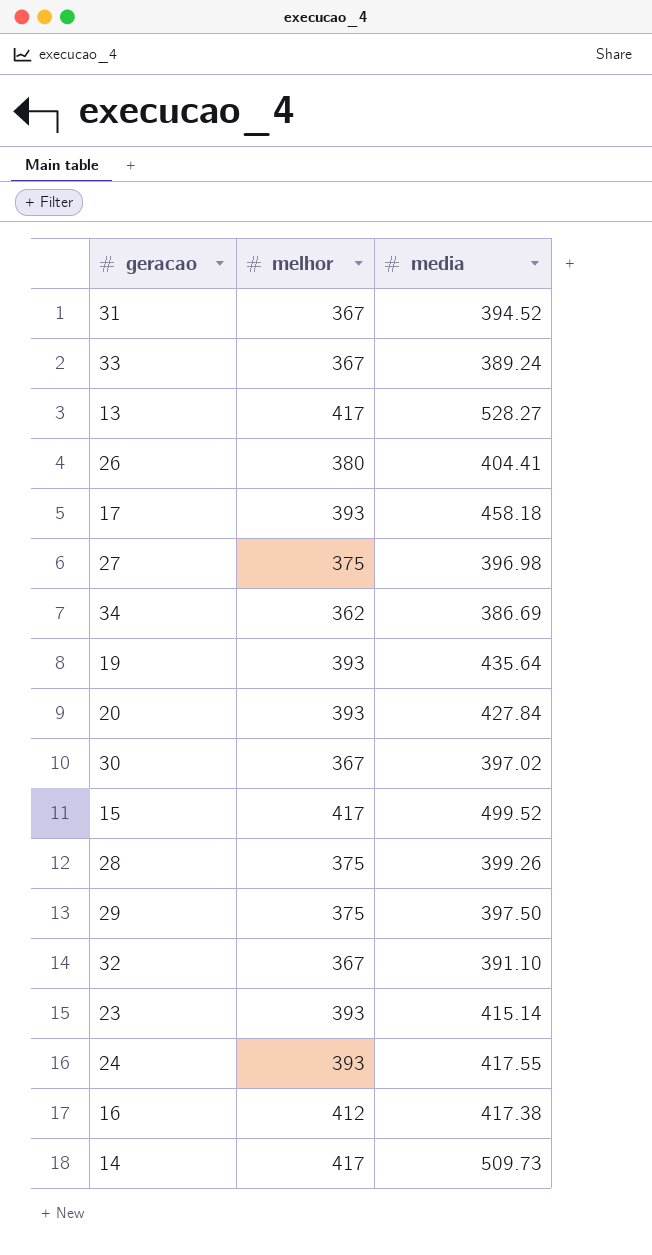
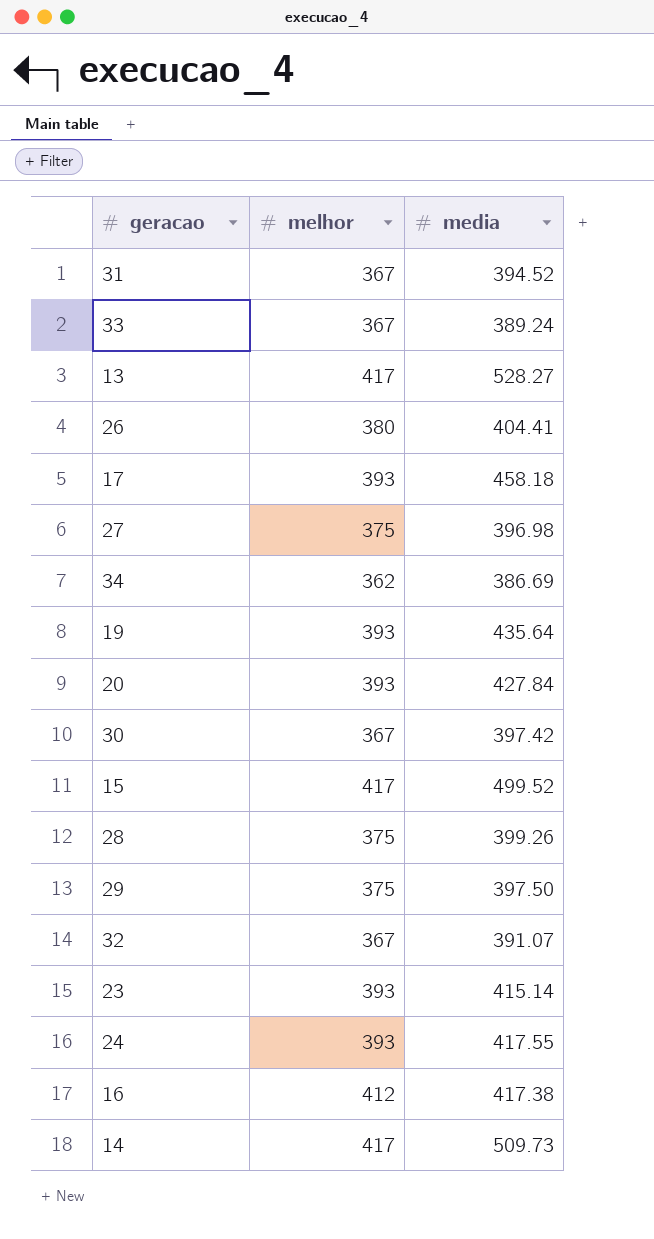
30 | media: 397.02 -> 397.42
32 | media: 391.10 -> 391.07

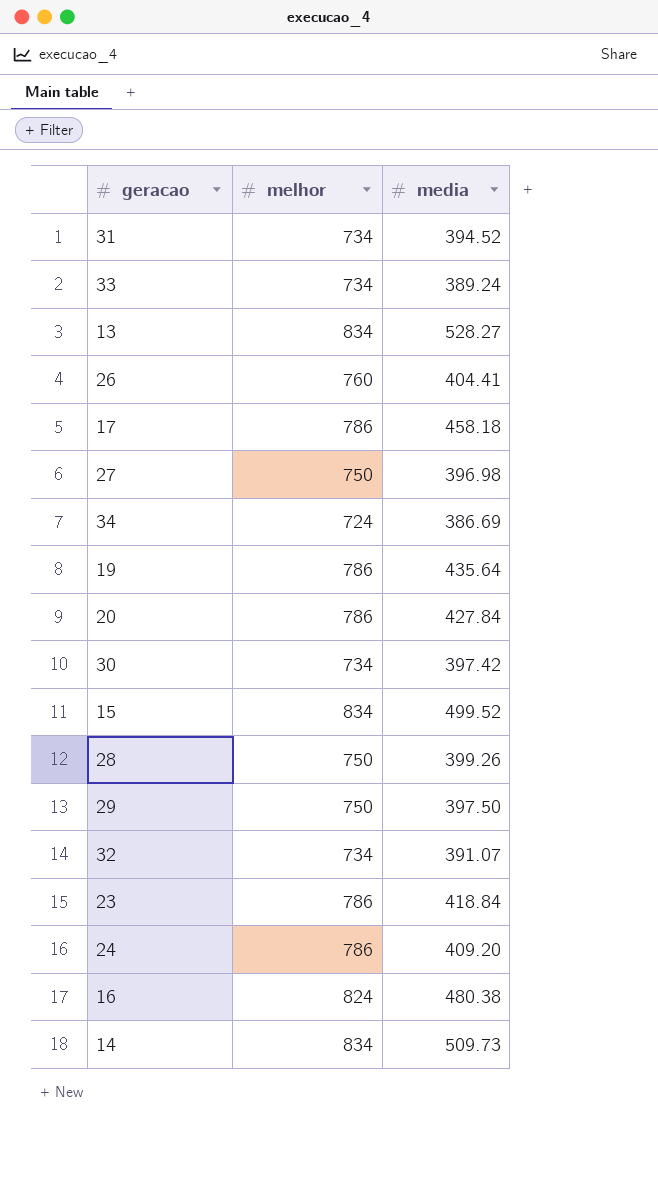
31 | melhor: 367 -> 734
33 | melhor: 367 -> 734
13 | melhor: 417 -> 834
26 | melhor: 380 -> 760
17 | melhor: 393 -> 786
27 | melhor: 375 -> 750
34 | melhor: 362 -> 724
19 | melhor: 393 -> 786
20 | melhor: 393 -> 786
30 | melhor: 367 -> 734
15 | melhor: 417 -> 834
28 | melhor: 375 -> 750
29 | melhor: 375 -> 750
32 | melhor: 367 -> 734
23 | melhor: 393 -> 786
23 | media: 415.14 -> 418.84
24 | melhor: 393 -> 786
24 | media: 417.55 -> 409.20
16 | melhor: 412 -> 824
16 | media: 417.38 -> 480.38
14 | melhor: 417 -> 834

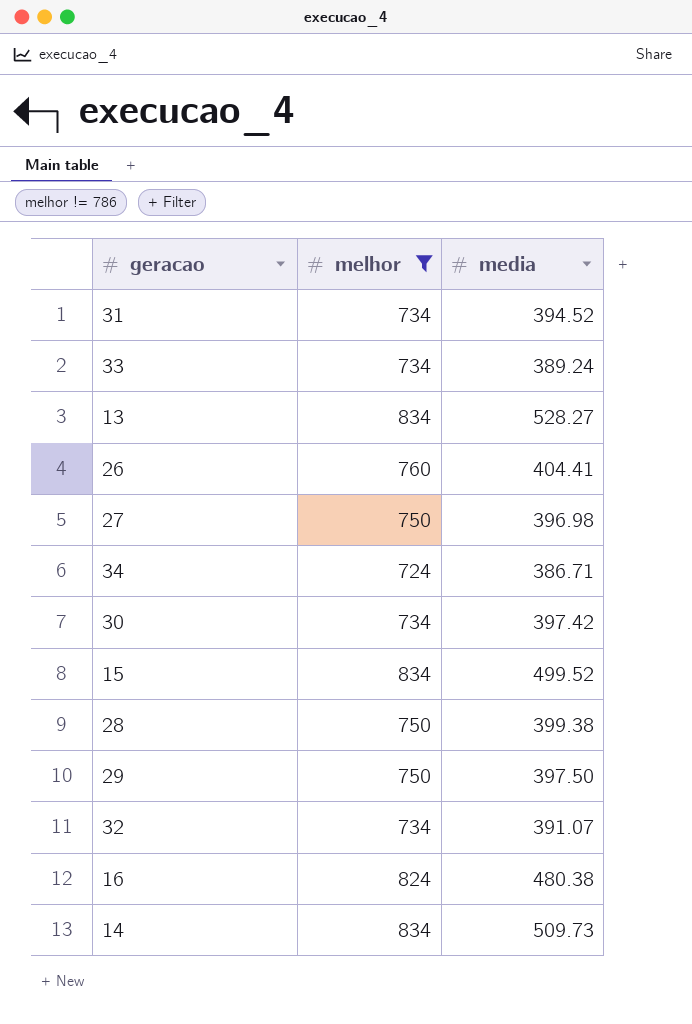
filter: none -> melhor != 786
34 | media: 386.69 -> 386.71
28 | media: 399.26 -> 399.38

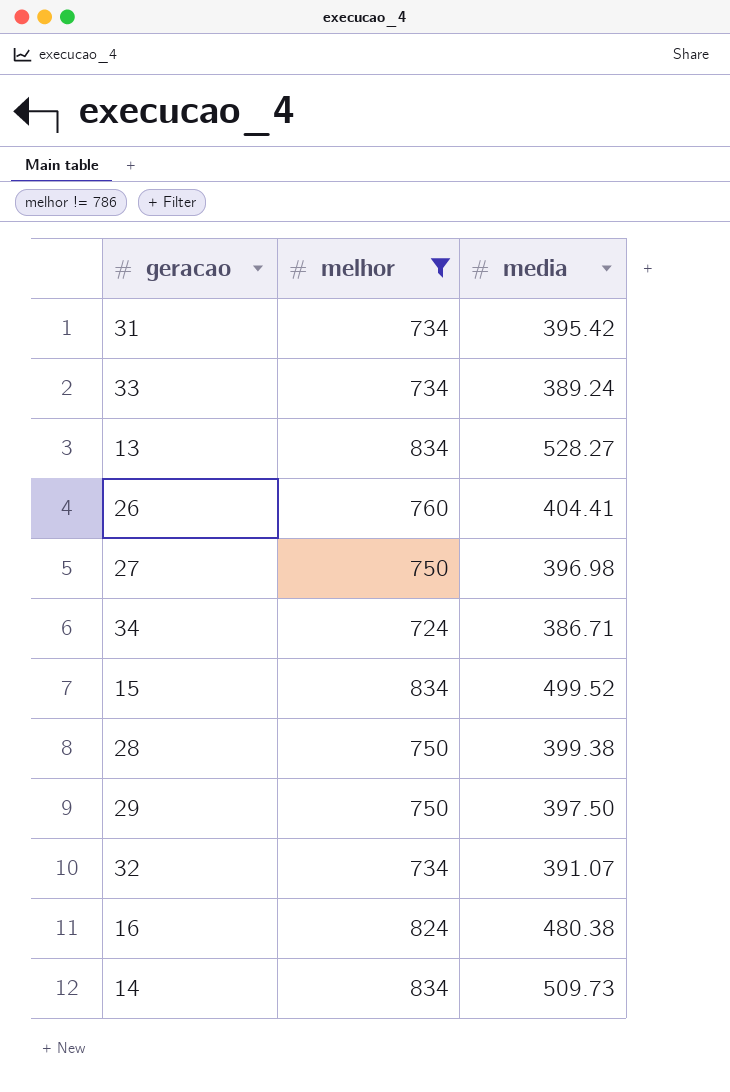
row 30: 734 | 397.42 -> none
31 | media: 394.52 -> 395.42

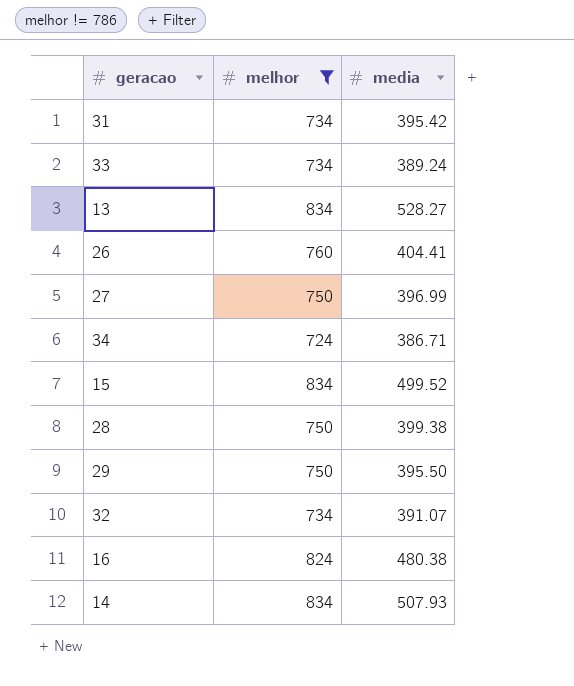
27 | media: 396.98 -> 396.99
29 | media: 397.50 -> 395.50
14 | media: 509.73 -> 507.93

